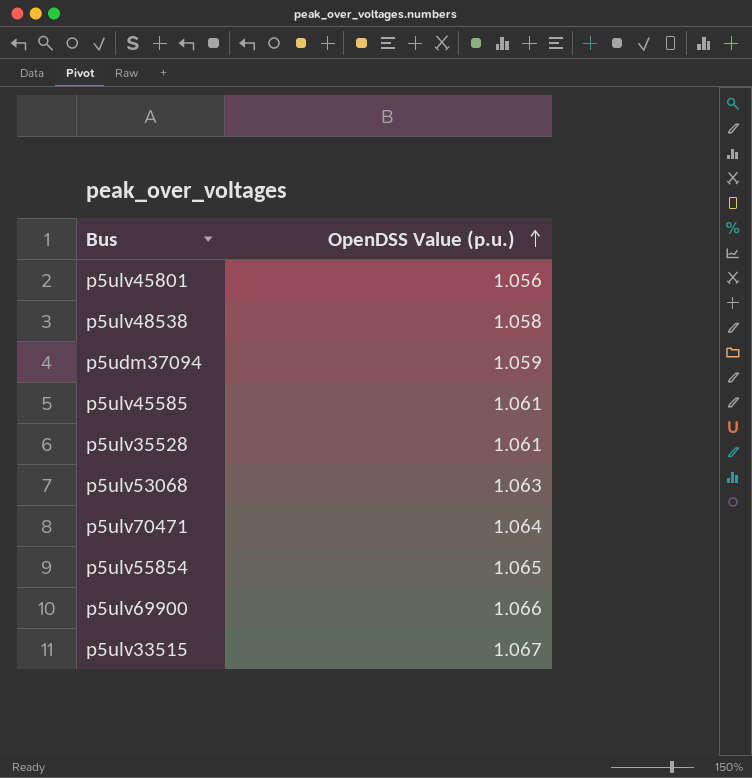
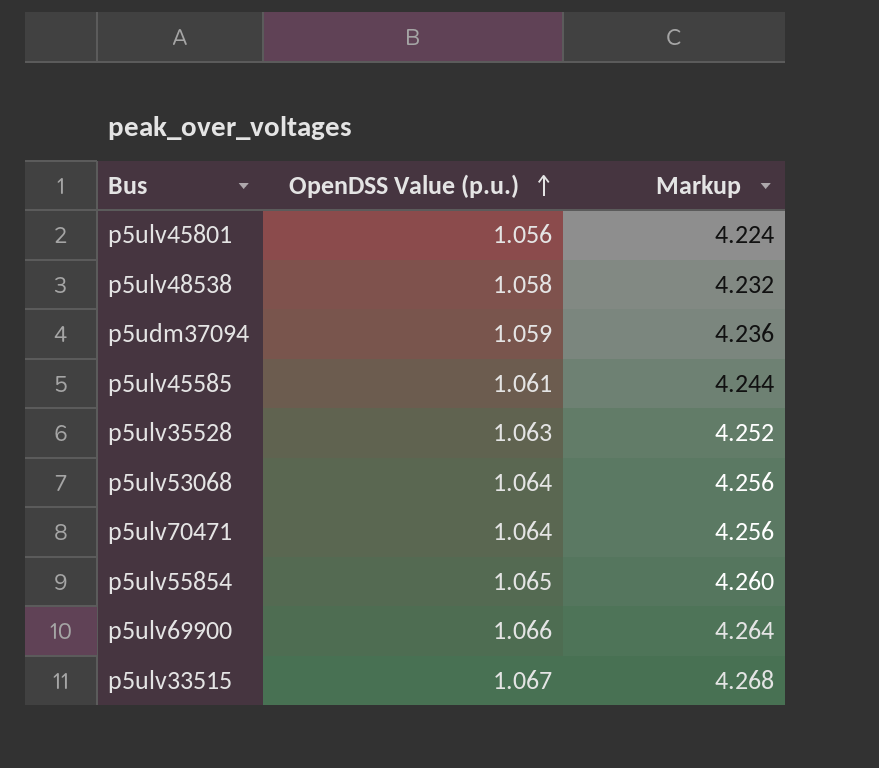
column Markup | formula: none -> [OpenDSS Value (p.u.)] * 4
p5ulv35528 | OpenDSS Value (p.u.): 1.061 -> 1.063
p5ulv53068 | OpenDSS Value (p.u.): 1.063 -> 1.064

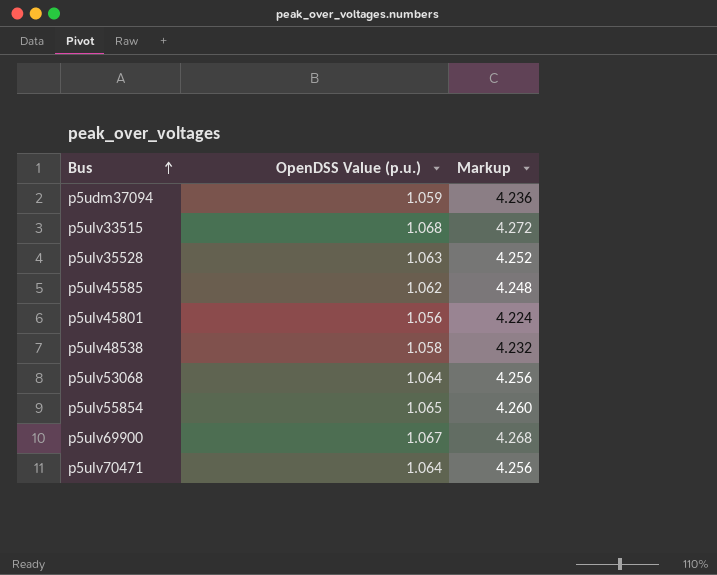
row order: OpenDSS Value (p.u.) ascending -> Bus ascending
p5ulv33515 | OpenDSS Value (p.u.): 1.067 -> 1.068
p5ulv33515 | Markup: 4.268 -> 4.272
p5ulv45585 | OpenDSS Value (p.u.): 1.061 -> 1.062
p5ulv45585 | Markup: 4.244 -> 4.248
p5ulv69900 | OpenDSS Value (p.u.): 1.066 -> 1.067
p5ulv69900 | Markup: 4.264 -> 4.268

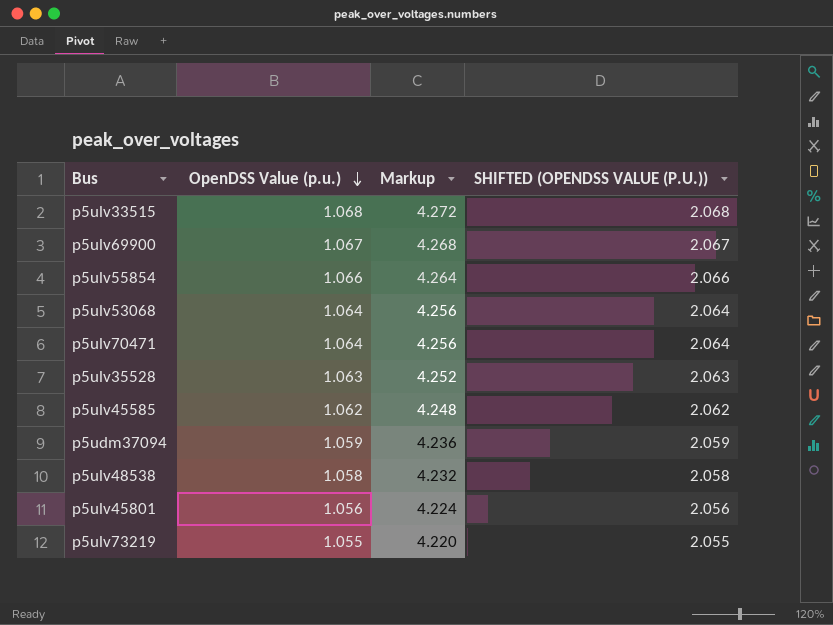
row order: Bus ascending -> OpenDSS Value (p.u.) descending
column SHIFTED (OPENDSS VALUE (P.U.)) | formula: none -> [OpenDSS Value (p.u.)] + 1
p5ulv55854 | OpenDSS Value (p.u.): 1.065 -> 1.066
p5ulv55854 | Markup: 4.260 -> 4.264
row p5ulv73219: none -> 1.055 | 4.220 | 2.055

